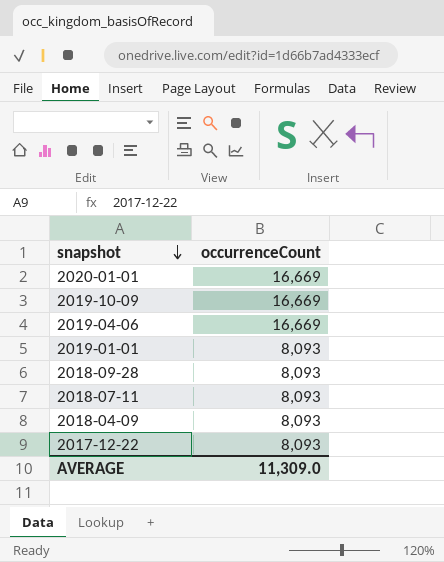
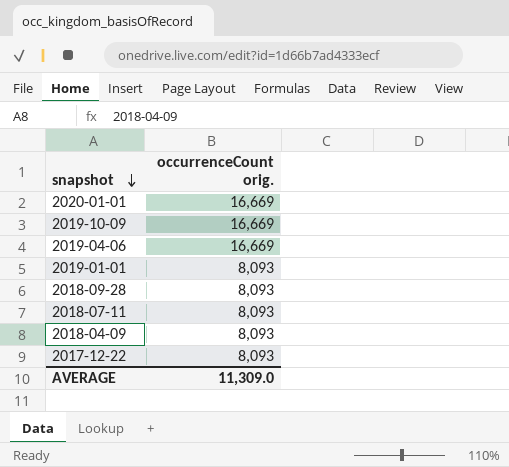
column name: occurrenceCount -> occurrenceCount orig.

